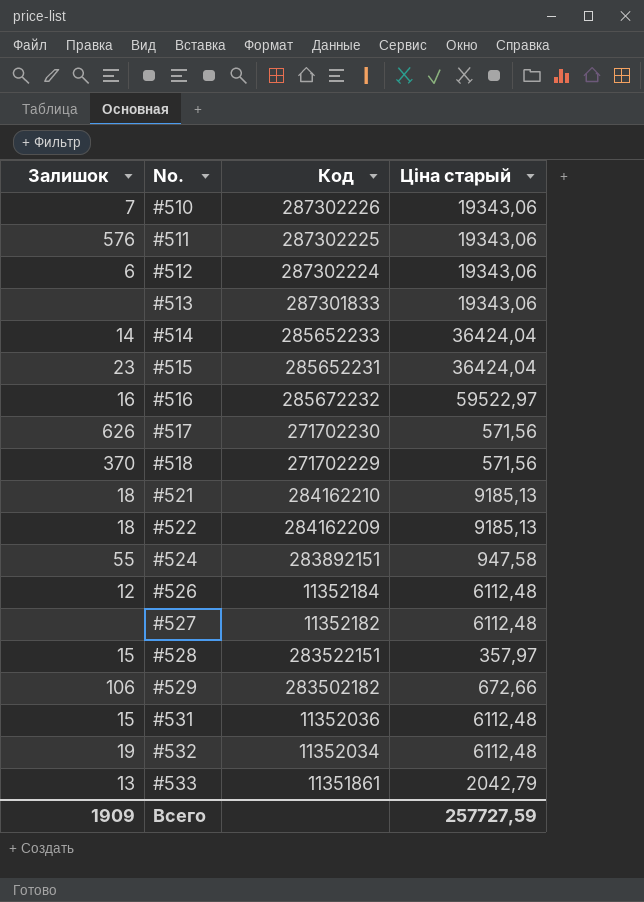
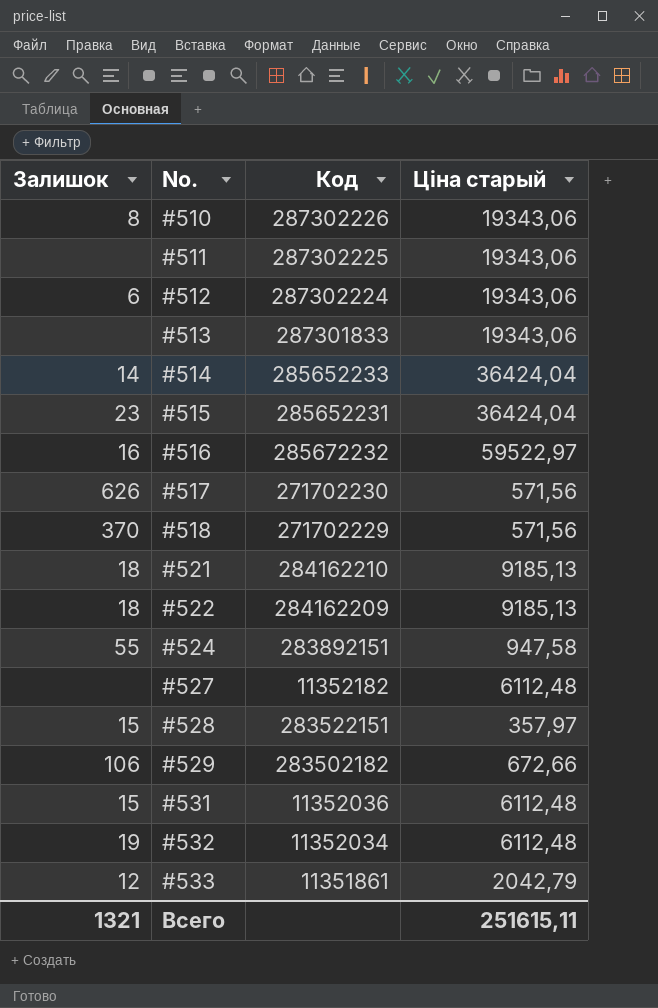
row #526: 12 | 11352184 | 6112,48 -> none
#510 | Залишок: 7 -> 8
#511 | Залишок: 576 -> none
#533 | Залишок: 13 -> 12
Всего | Залишок: 1909 -> 1321
Всего | Ціна старый: 257727,59 -> 251615,11

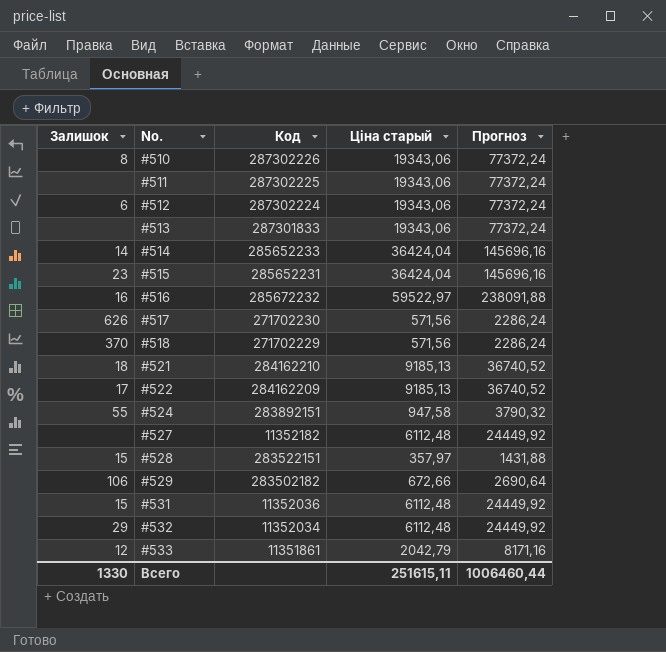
column Прогноз | formula: none -> [Ціна старый] * 4
#522 | Залишок: 18 -> 17
#532 | Залишок: 19 -> 29
Всего | Залишок: 1321 -> 1330

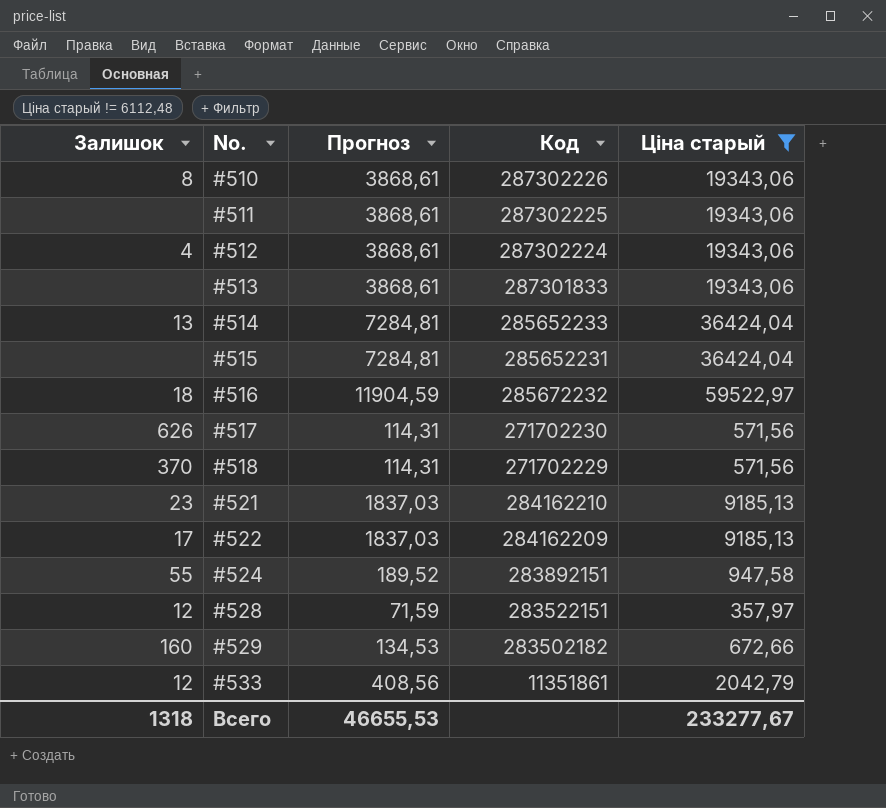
filter: none -> Ціна старый != 6112,48
column Прогноз | formula: [Ціна старый] * 4 -> [Ціна старый] * 0,2
column Прогноз | position: 5 -> 3
#512 | Залишок: 6 -> 4
#514 | Залишок: 14 -> 13
#515 | Залишок: 23 -> none
#516 | Залишок: 16 -> 18
#521 | Залишок: 18 -> 23
#528 | Залишок: 15 -> 12
#529 | Залишок: 106 -> 160
Всего | Залишок: 1330 -> 1318
Всего | Прогноз: 1006460,44 -> 46655,53
Всего | Ціна старый: 251615,11 -> 233277,67

